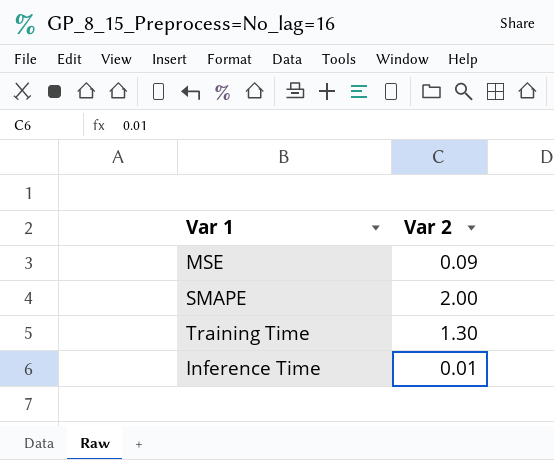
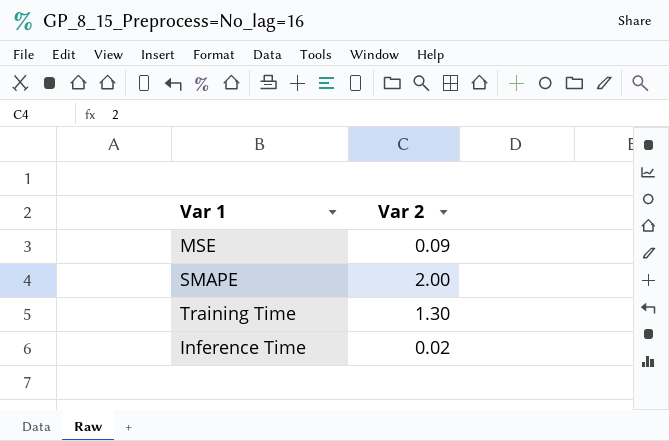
Inference Time | Var 2: 0.01 -> 0.02

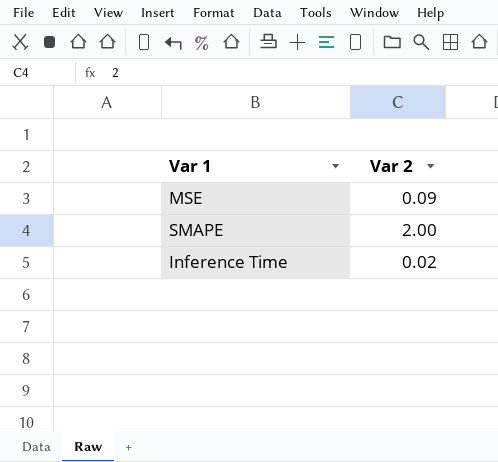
row Training Time: 1.30 -> none

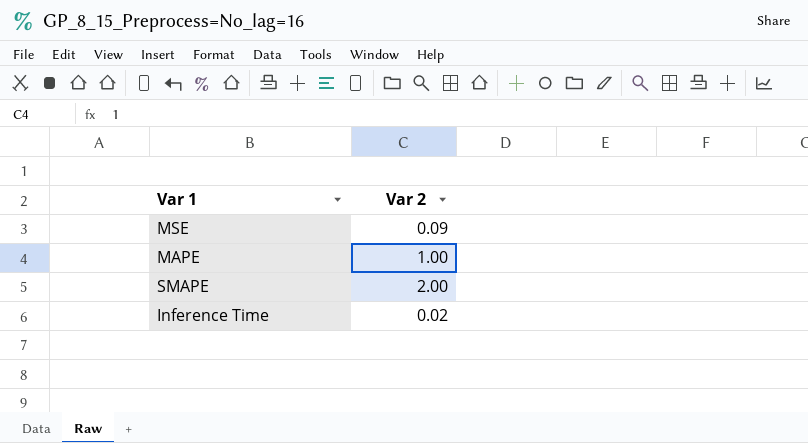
row MAPE: none -> 1.00

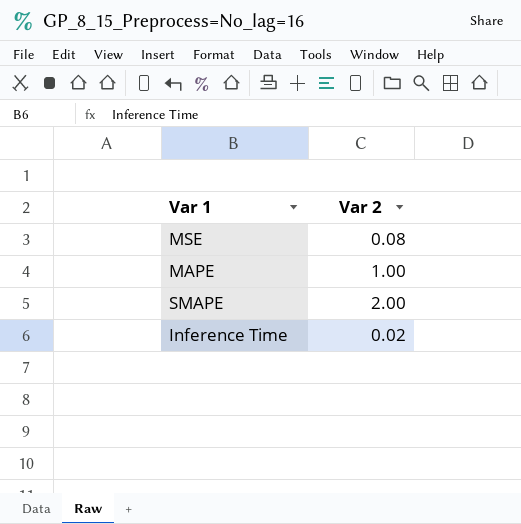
MSE | Var 2: 0.09 -> 0.08

